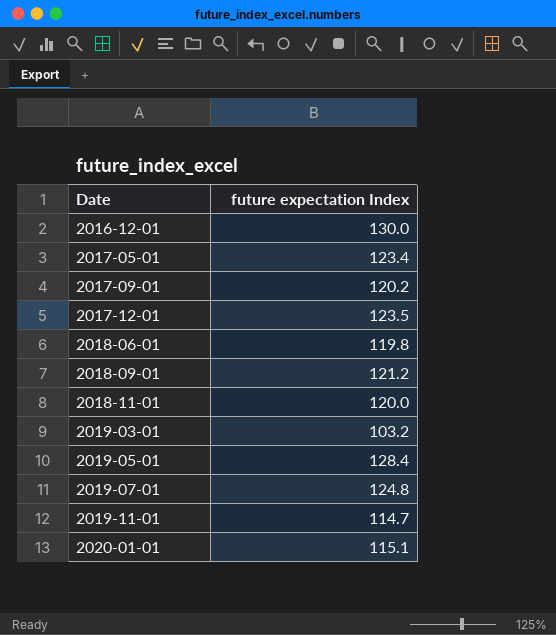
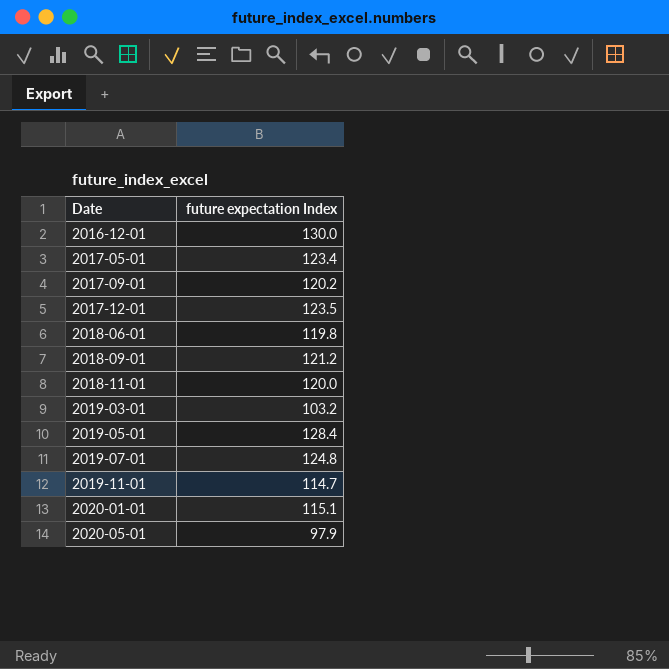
row 2020-05-01: none -> 97.9

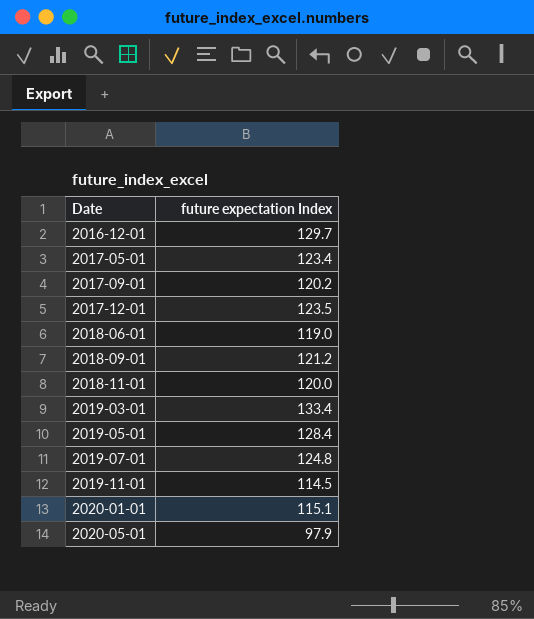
2016-12-01 | future expectation Index: 130.0 -> 129.7
2018-06-01 | future expectation Index: 119.8 -> 119.0
2019-03-01 | future expectation Index: 103.2 -> 133.4
2019-11-01 | future expectation Index: 114.7 -> 114.5

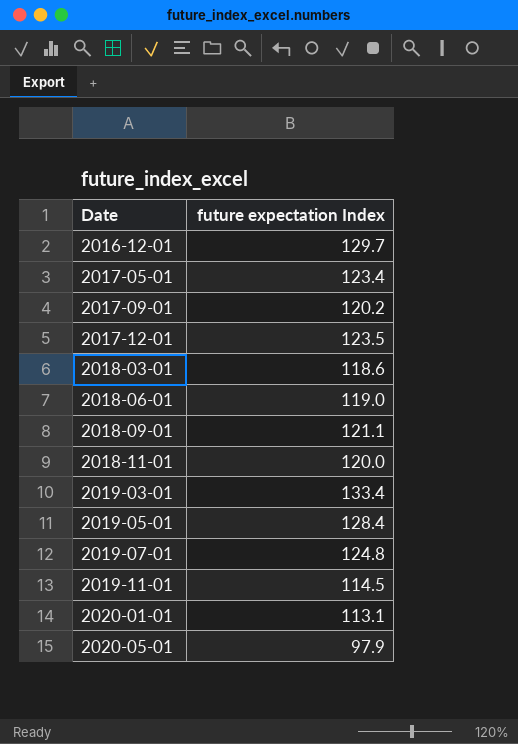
row 2018-03-01: none -> 118.6
2018-09-01 | future expectation Index: 121.2 -> 121.1
2020-01-01 | future expectation Index: 115.1 -> 113.1

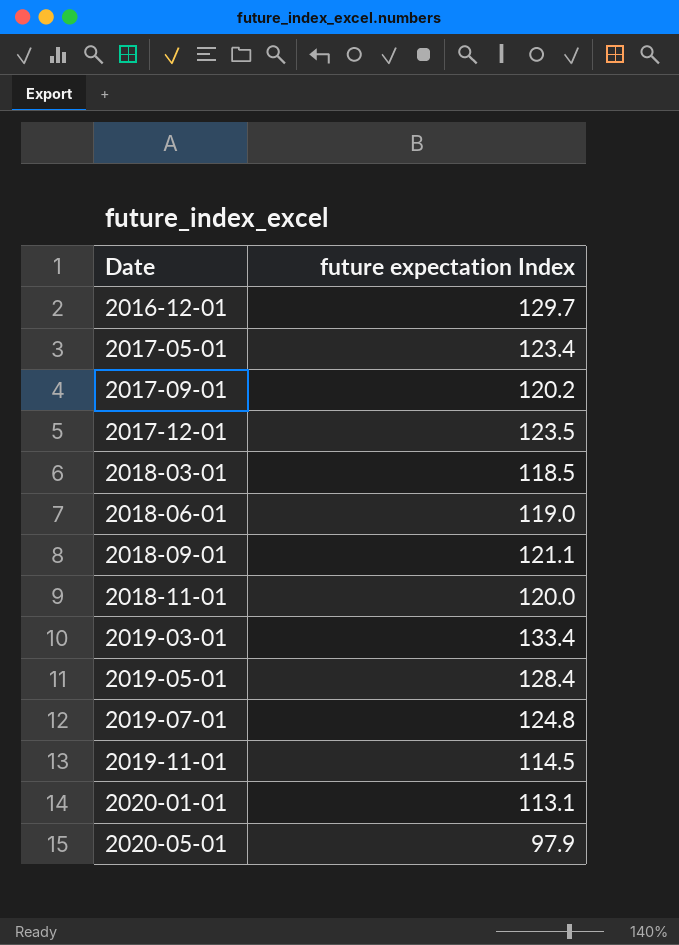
2018-03-01 | future expectation Index: 118.6 -> 118.5

